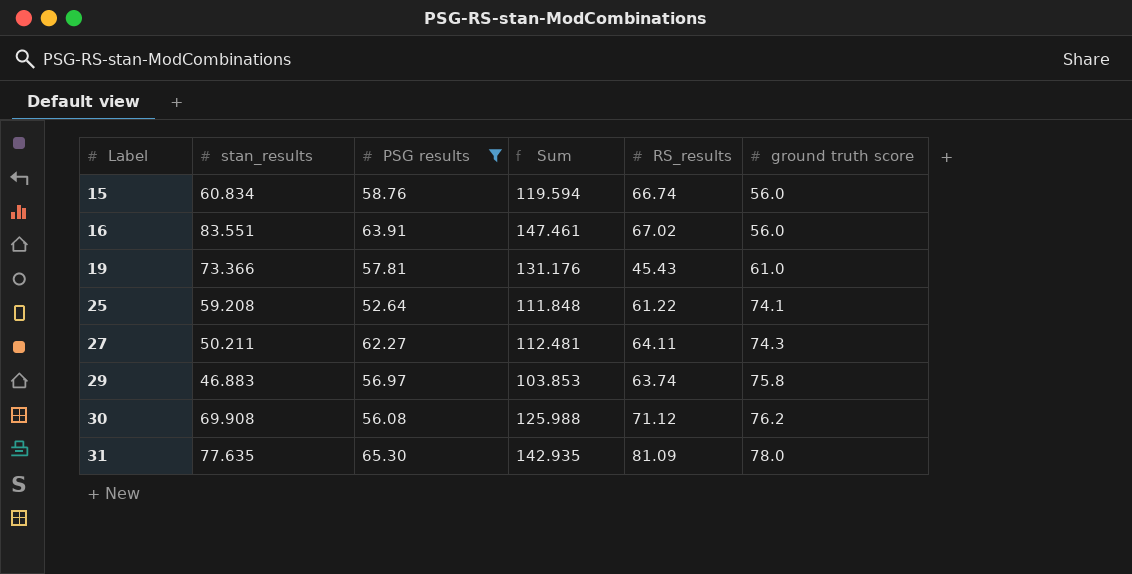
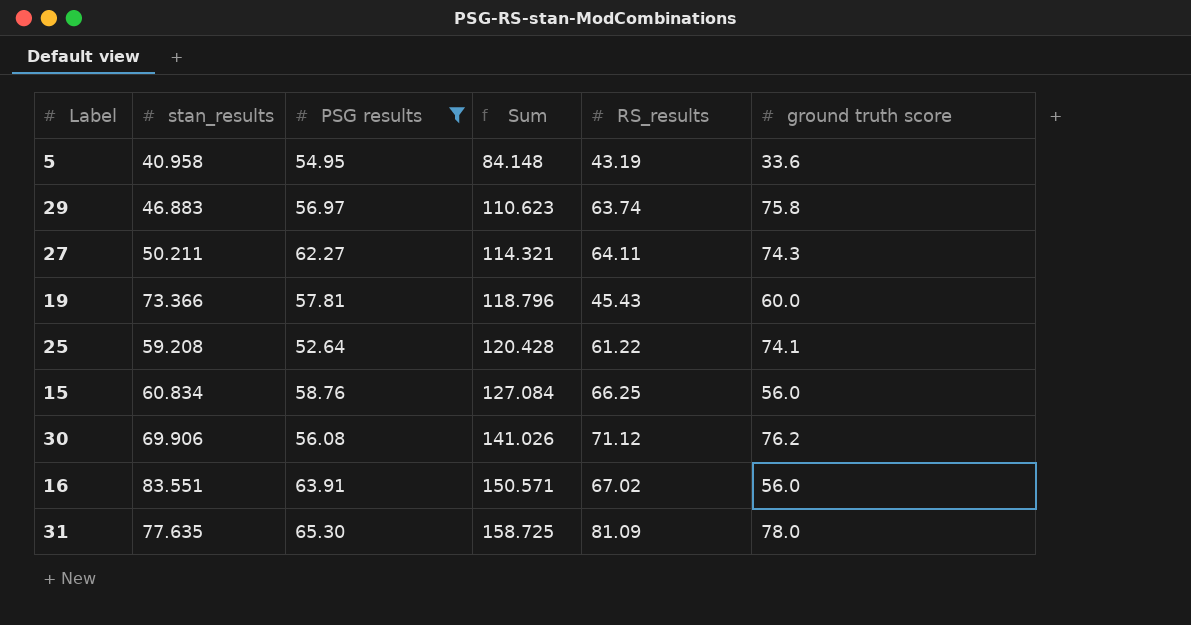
row order: Label ascending -> Sum ascending
column Sum | formula: [stan_results] + [PSG results] -> [stan_results] + [RS_results]
row 5: none -> 40.958 | 54.95 | 84.148 | 43.19 | 33.6
19 | ground truth score: 61.0 -> 60.0
15 | RS_results: 66.74 -> 66.25
30 | stan_results: 69.908 -> 69.906

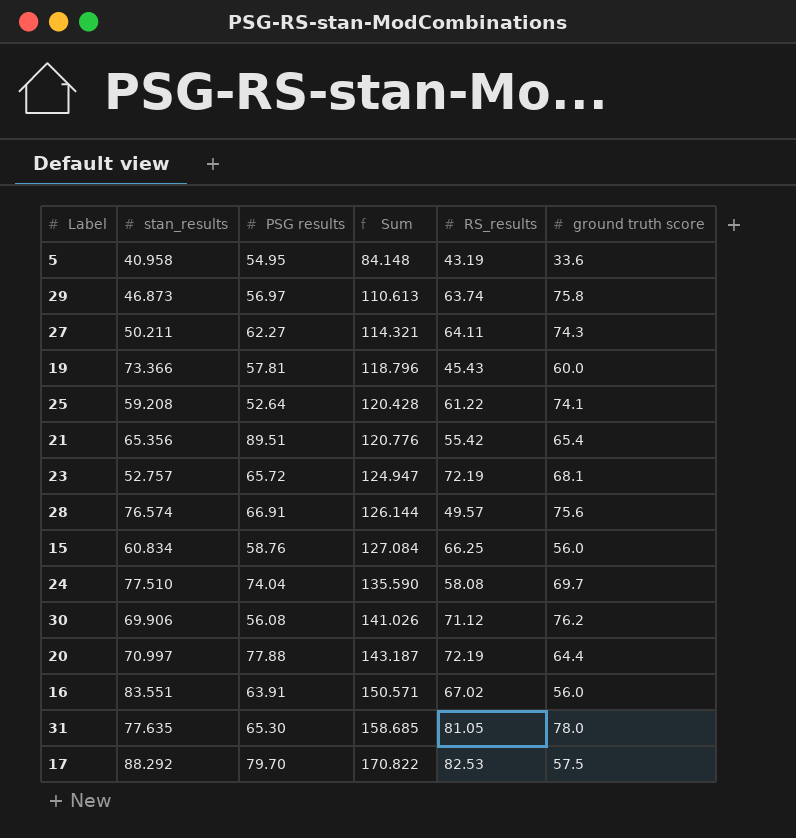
filter: PSG results <= 65.30 -> none
29 | stan_results: 46.883 -> 46.873
29 | Sum: 110.623 -> 110.613
31 | Sum: 158.725 -> 158.685
31 | RS_results: 81.09 -> 81.05

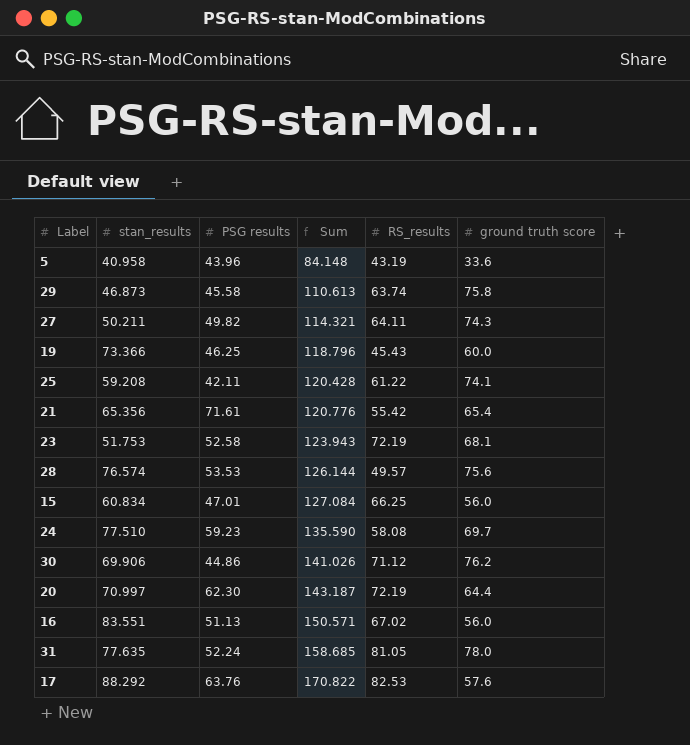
5 | PSG results: 54.95 -> 43.96
29 | PSG results: 56.97 -> 45.58
27 | PSG results: 62.27 -> 49.82
19 | PSG results: 57.81 -> 46.25
25 | PSG results: 52.64 -> 42.11
21 | PSG results: 89.51 -> 71.61
23 | stan_results: 52.757 -> 51.753
23 | PSG results: 65.72 -> 52.58
23 | Sum: 124.947 -> 123.943
28 | PSG results: 66.91 -> 53.53
15 | PSG results: 58.76 -> 47.01
24 | PSG results: 74.04 -> 59.23
30 | PSG results: 56.08 -> 44.86
20 | PSG results: 77.88 -> 62.30
16 | PSG results: 63.91 -> 51.13
31 | PSG results: 65.30 -> 52.24
17 | PSG results: 79.70 -> 63.76
17 | ground truth score: 57.5 -> 57.6

